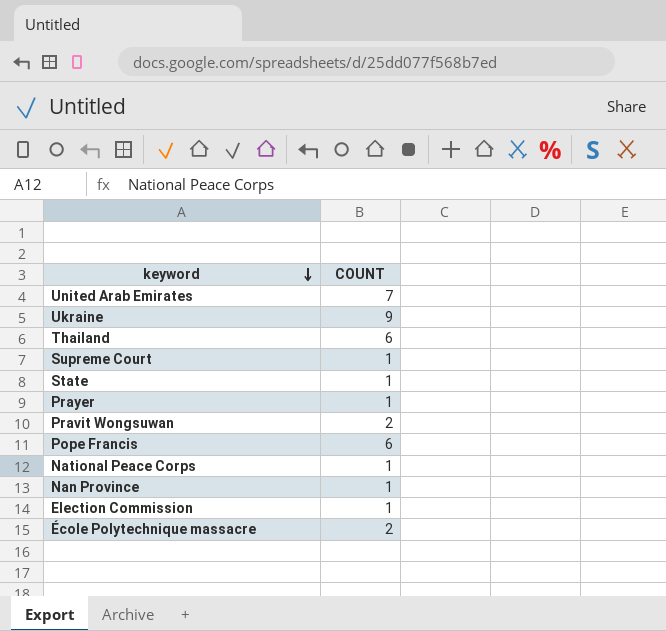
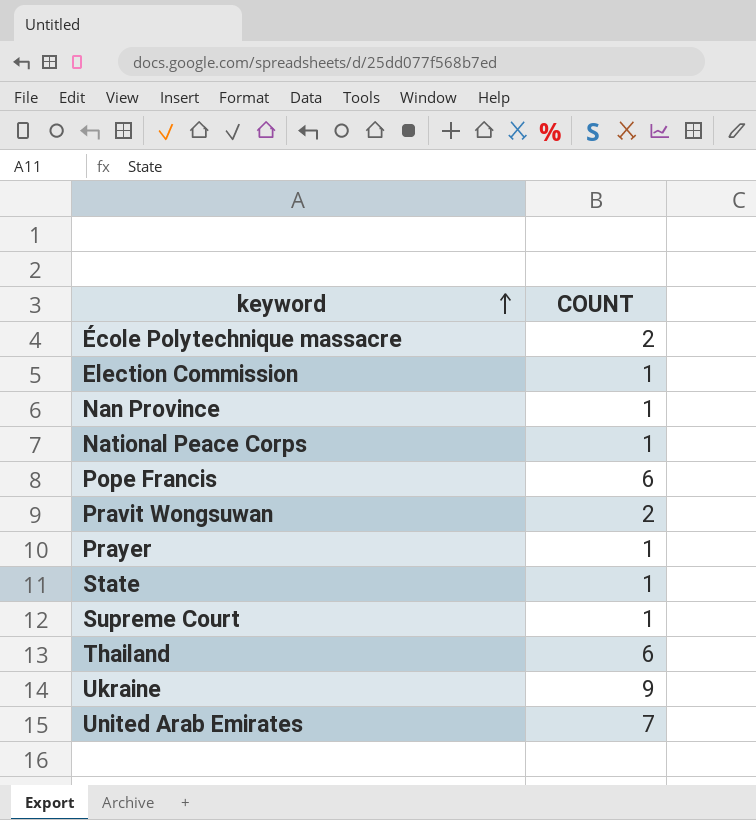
row order: keyword descending -> keyword ascending

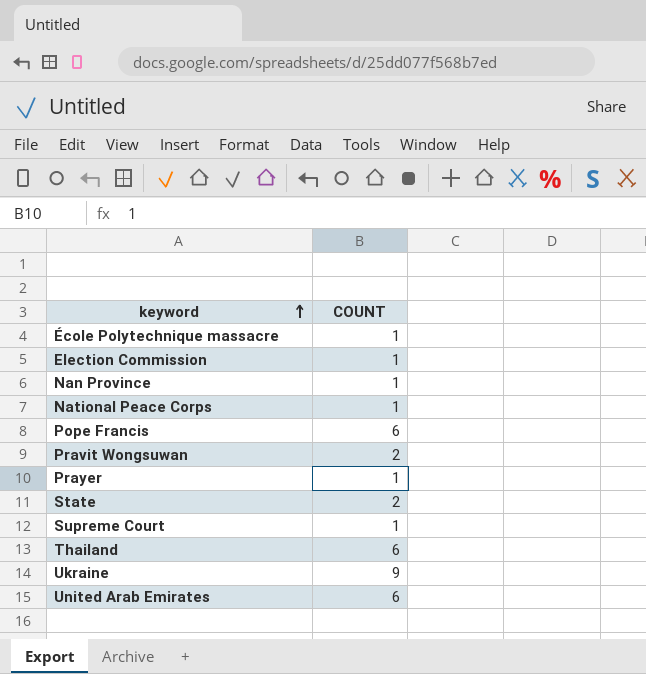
École Polytechnique massacre | COUNT: 2 -> 1
State | COUNT: 1 -> 2
United Arab Emirates | COUNT: 7 -> 6

